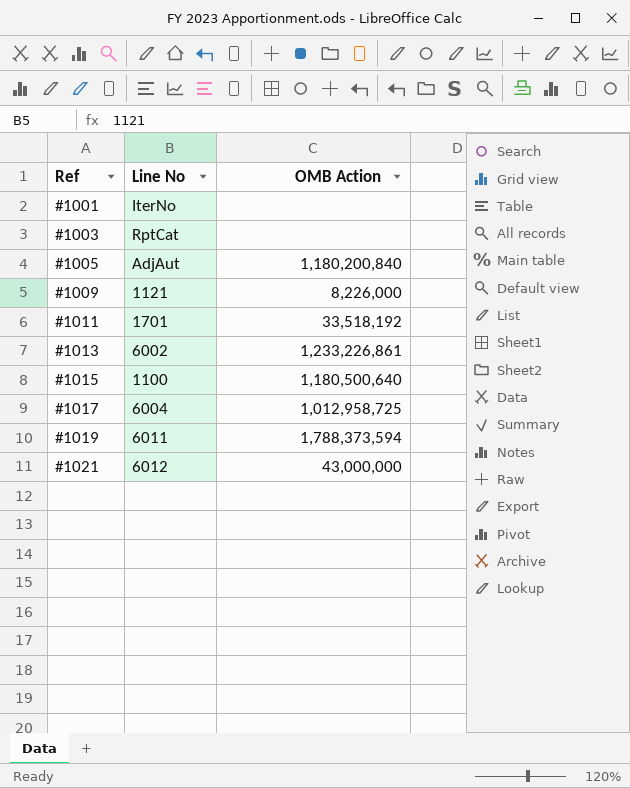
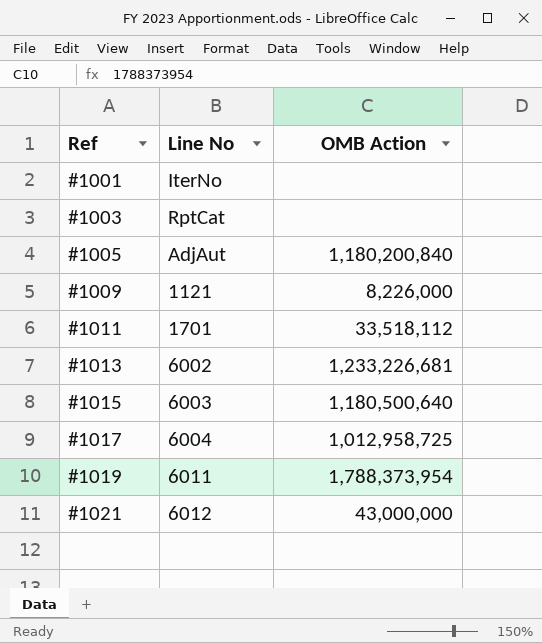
#1011 | OMB Action: 33,518,192 -> 33,518,112
#1013 | OMB Action: 1,233,226,861 -> 1,233,226,681
#1015 | Line No: 1100 -> 6003
#1019 | OMB Action: 1,788,373,594 -> 1,788,373,954

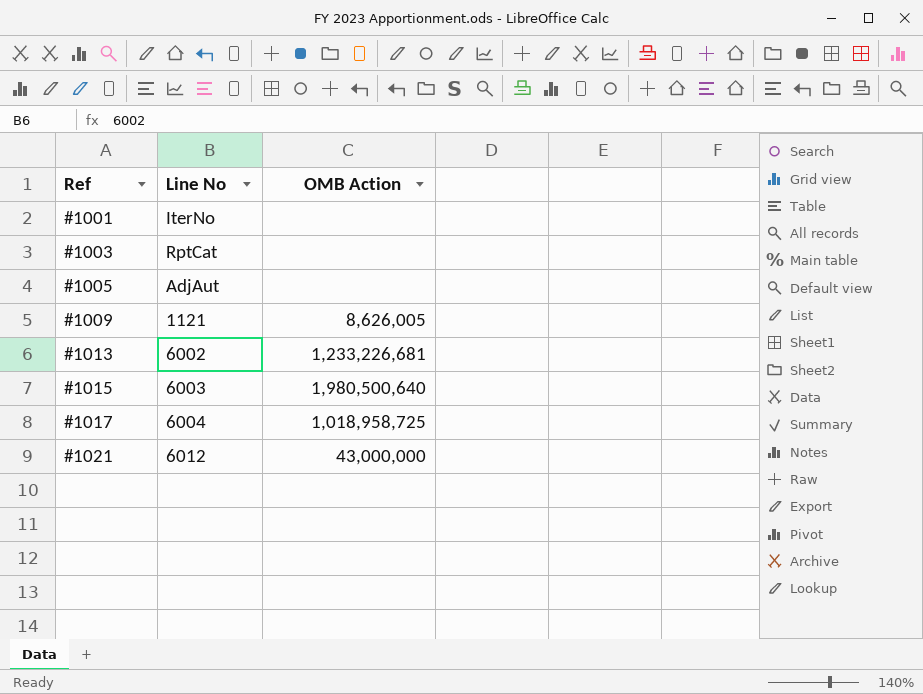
row #1011: 1701 | 33,518,112 -> none
row #1019: 6011 | 1,788,373,954 -> none
#1005 | OMB Action: 1,180,200,840 -> none
#1009 | OMB Action: 8,226,000 -> 8,626,005
#1015 | OMB Action: 1,180,500,640 -> 1,980,500,640
#1017 | OMB Action: 1,012,958,725 -> 1,018,958,725

